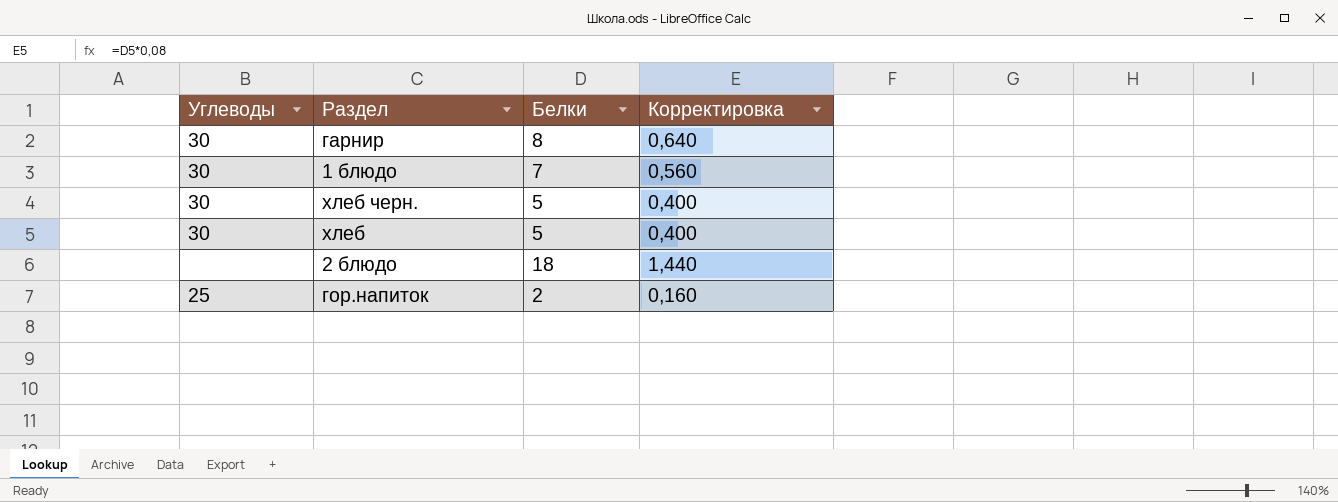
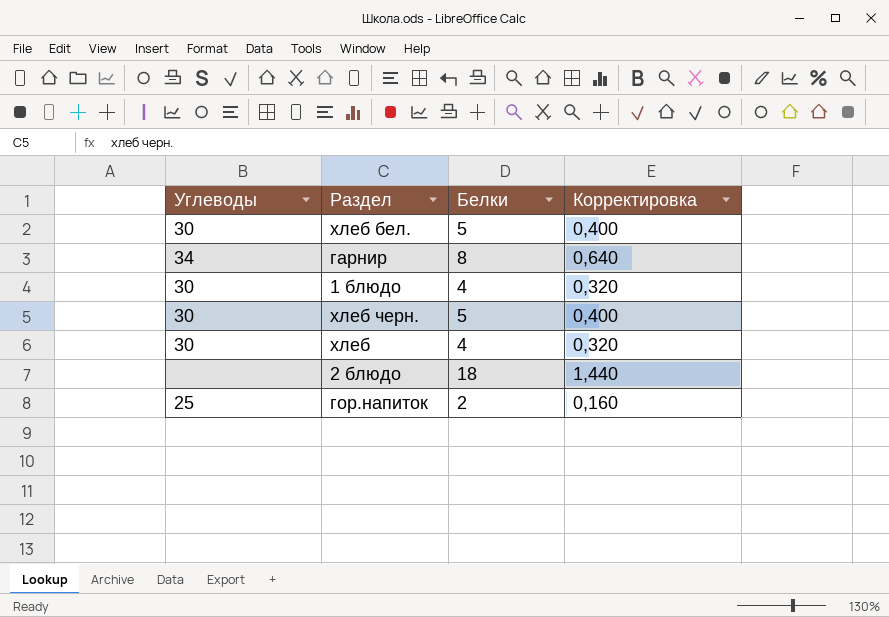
row хлеб бел.: none -> 30 | 5 | 0,400
гарнир | Углеводы: 30 -> 34
1 блюдо | Белки: 7 -> 4
1 блюдо | Корректировка: 0,560 -> 0,320
хлеб | Белки: 5 -> 4
хлеб | Корректировка: 0,400 -> 0,320

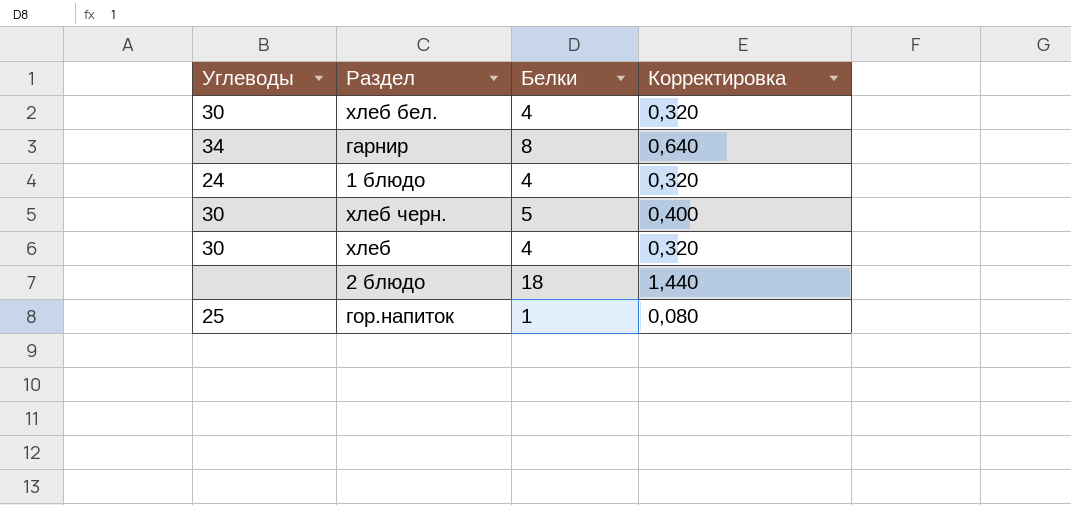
хлеб бел. | Белки: 5 -> 4
хлеб бел. | Корректировка: 0,400 -> 0,320
1 блюдо | Углеводы: 30 -> 24
гор.напиток | Белки: 2 -> 1
гор.напиток | Корректировка: 0,160 -> 0,080

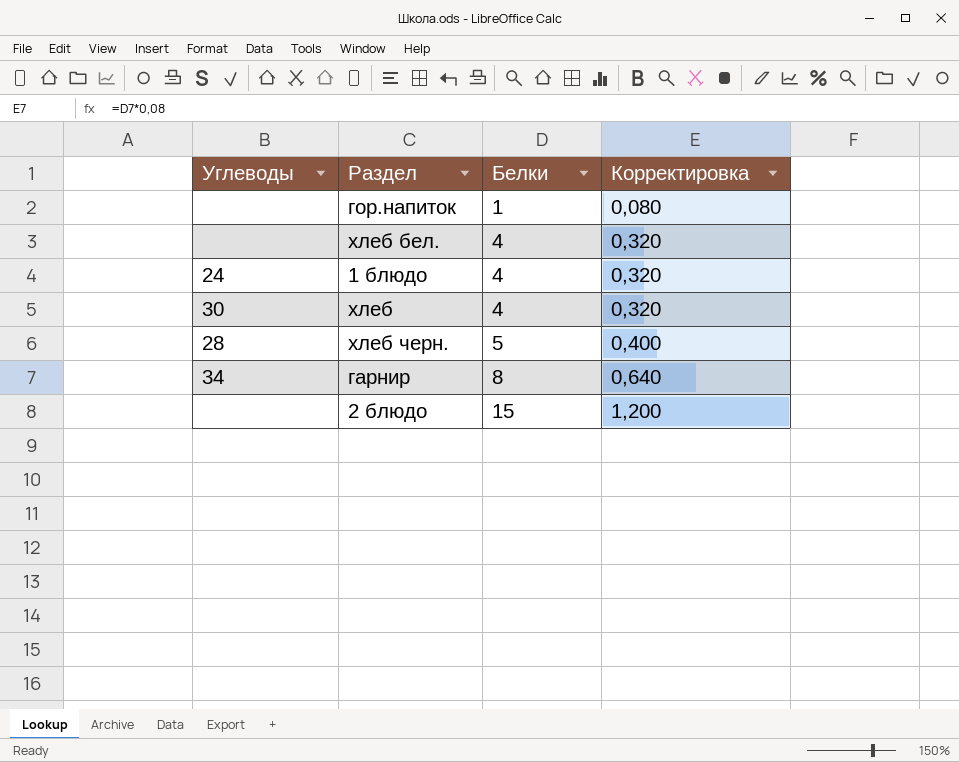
row order: none -> Белки ascending
гор.напиток | Углеводы: 25 -> none
хлеб бел. | Углеводы: 30 -> none
хлеб черн. | Углеводы: 30 -> 28
2 блюдо | Белки: 18 -> 15
2 блюдо | Корректировка: 1,440 -> 1,200

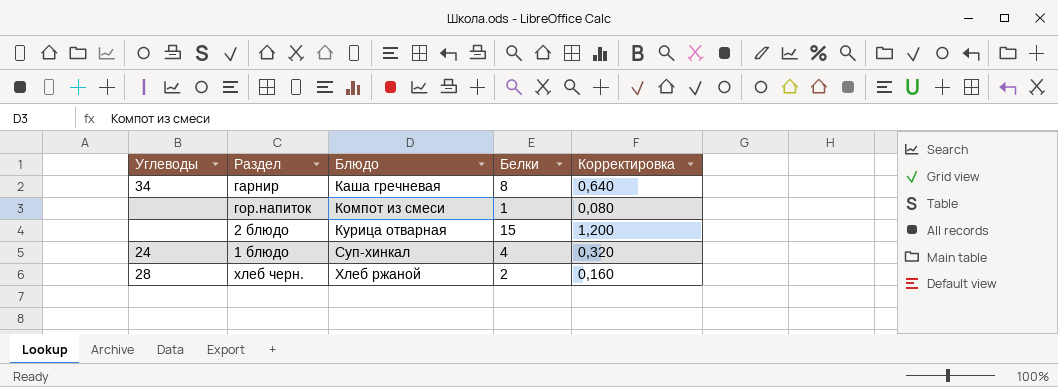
row order: Белки ascending -> Блюдо ascending
column Блюдо | position: none -> 3
row хлеб бел.: none | 4 | 0,320 -> none
row хлеб: 30 | 4 | 0,320 -> none
хлеб черн. | Белки: 5 -> 2
хлеб черн. | Корректировка: 0,400 -> 0,160

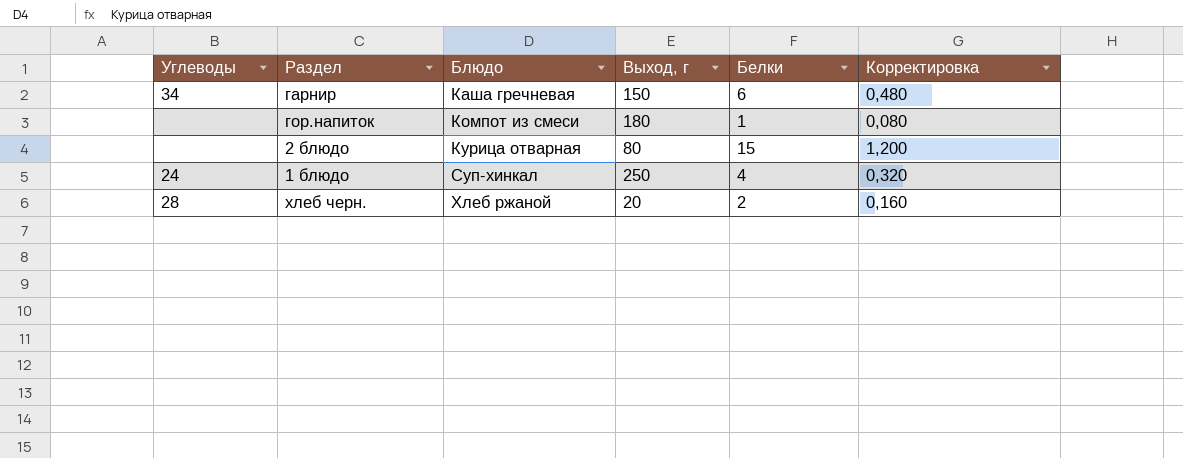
column Выход, г | position: none -> 4
гарнир | Белки: 8 -> 6
гарнир | Корректировка: 0,640 -> 0,480

